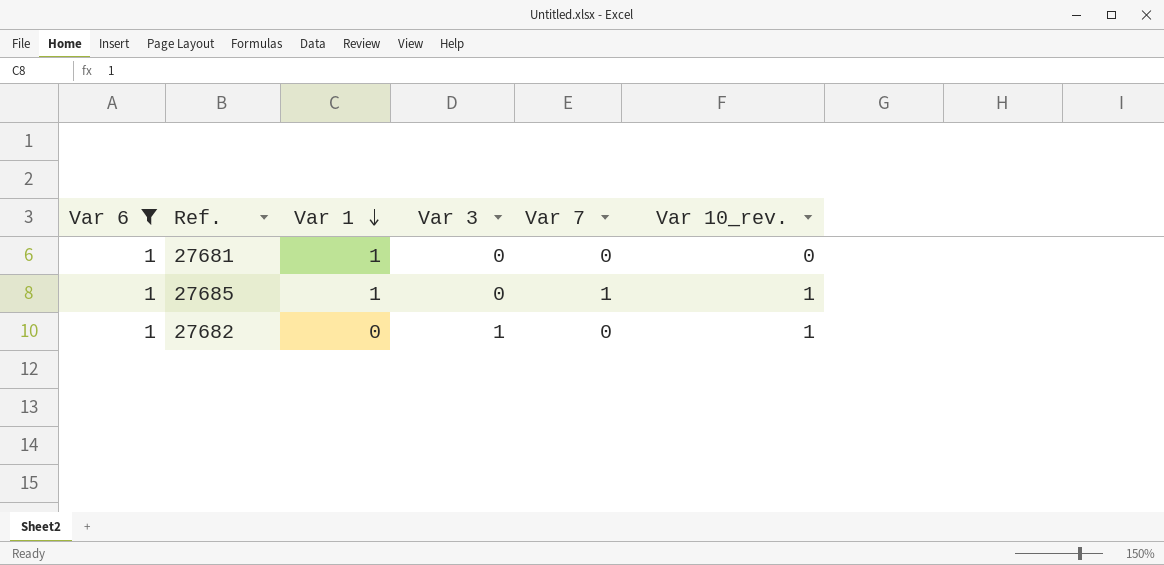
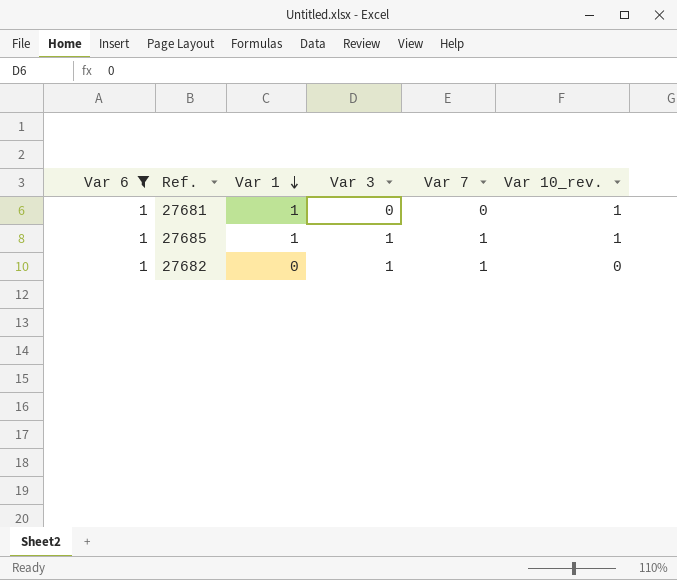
27681 | Var 10_rev.: 0 -> 1
27685 | Var 3: 0 -> 1
27682 | Var 7: 0 -> 1
27682 | Var 10_rev.: 1 -> 0

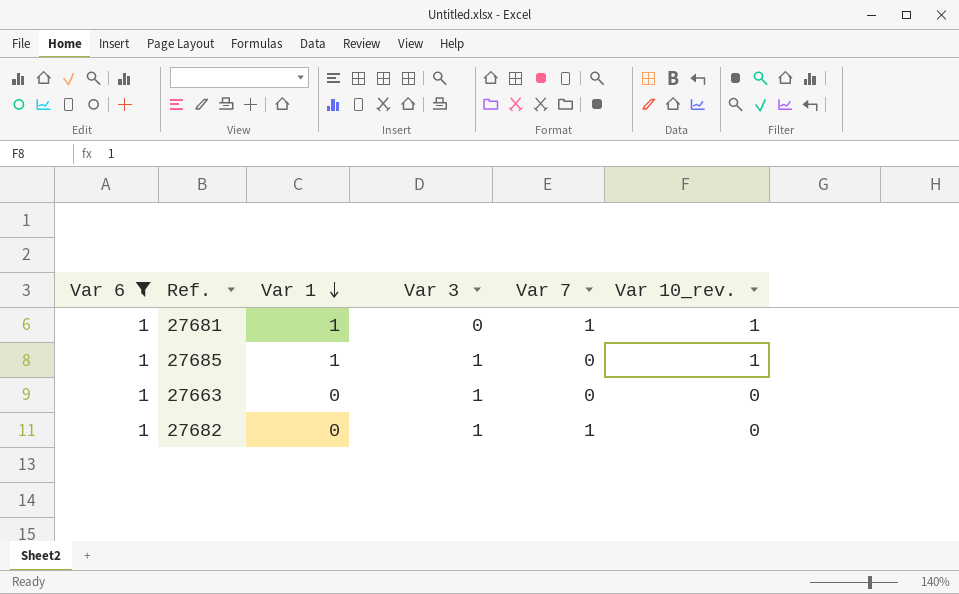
27681 | Var 7: 0 -> 1
27685 | Var 7: 1 -> 0
row 27663: none -> 1 | 0 | 1 | 0 | 0

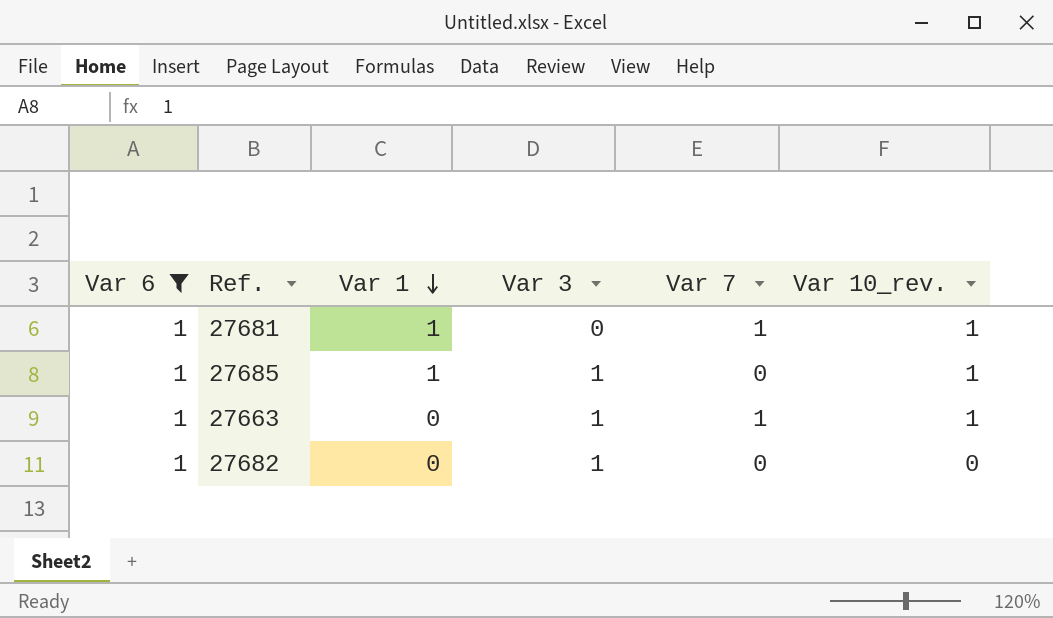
27663 | Var 7: 0 -> 1
27663 | Var 10_rev.: 0 -> 1
27682 | Var 7: 1 -> 0

